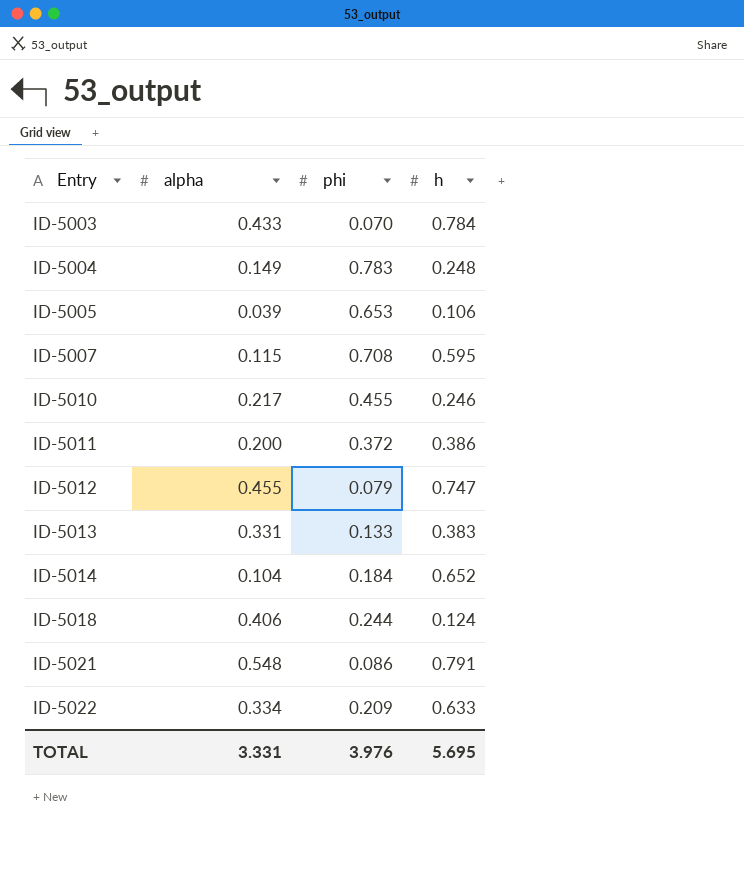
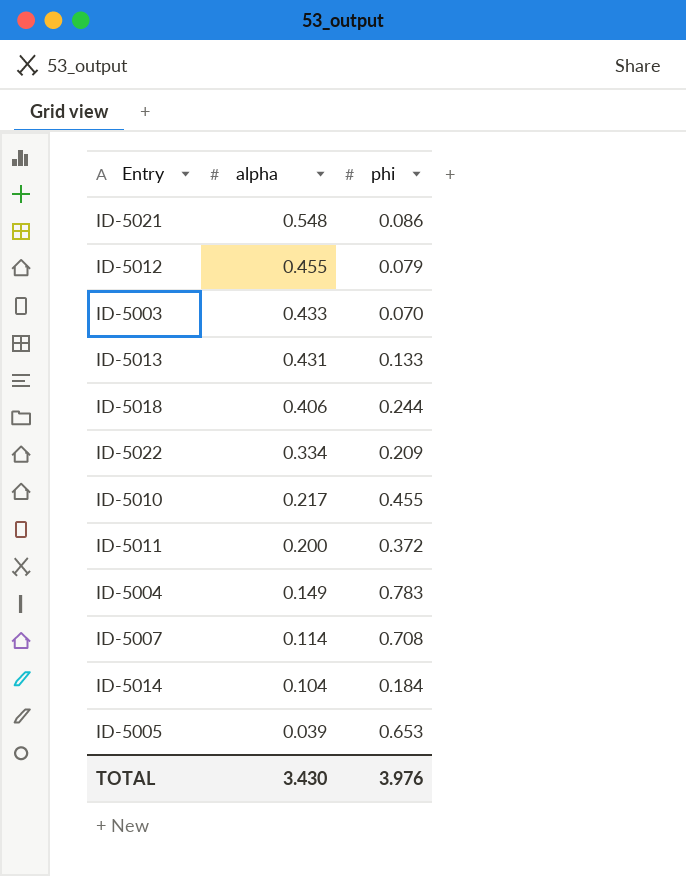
row order: Entry ascending -> alpha descending
column h | position: 4 -> none
ID-5013 | alpha: 0.331 -> 0.431
ID-5007 | alpha: 0.115 -> 0.114
TOTAL | alpha: 3.331 -> 3.430

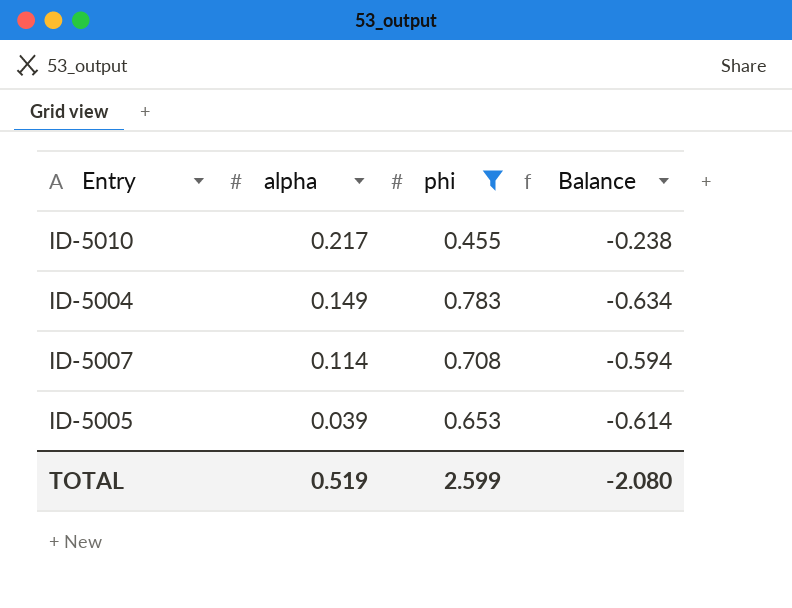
filter: none -> phi >= 0.455
column Balance | formula: none -> [alpha] - [phi]
TOTAL | alpha: 3.430 -> 0.519
TOTAL | phi: 3.976 -> 2.599

